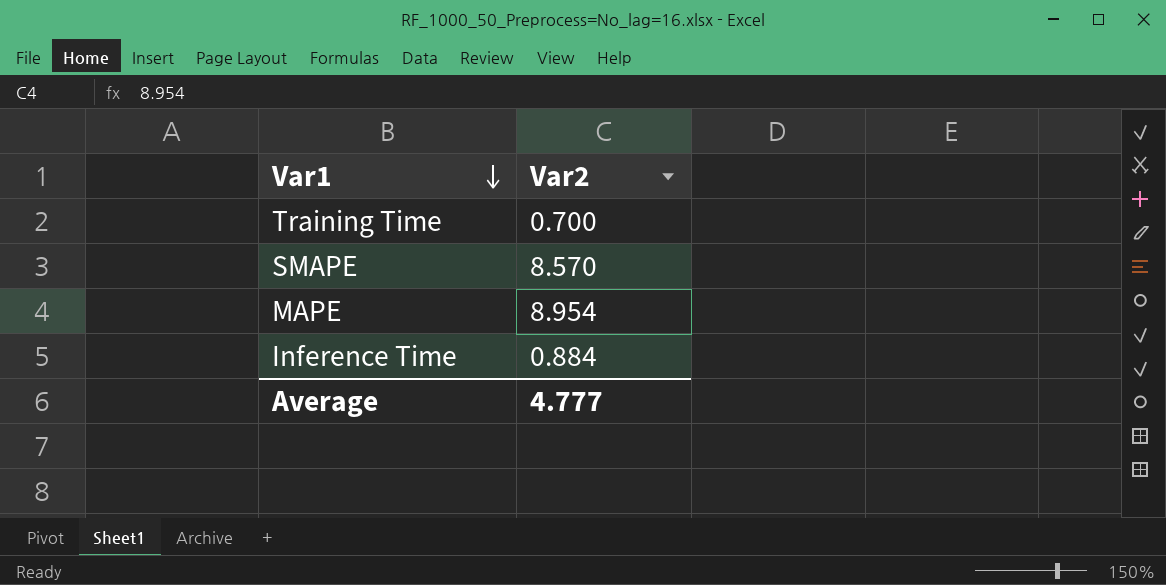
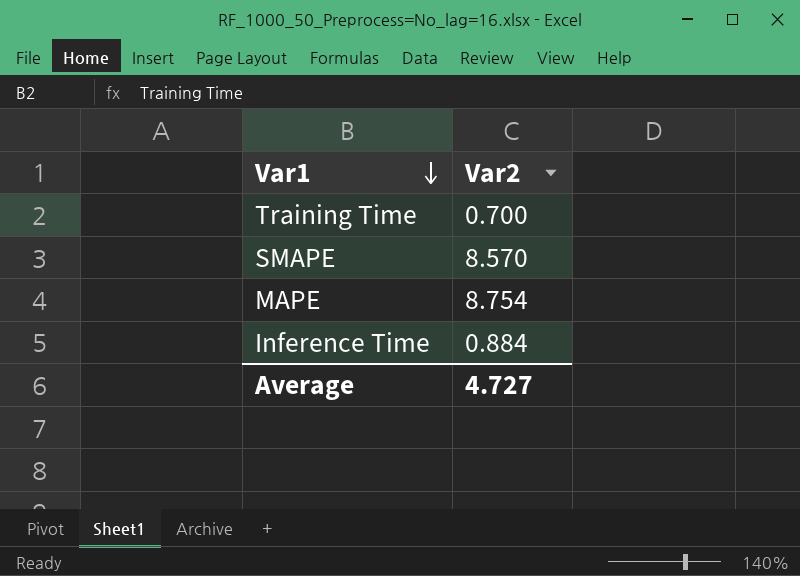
MAPE | Var2: 8.954 -> 8.754
Average | Var2: 4.777 -> 4.727

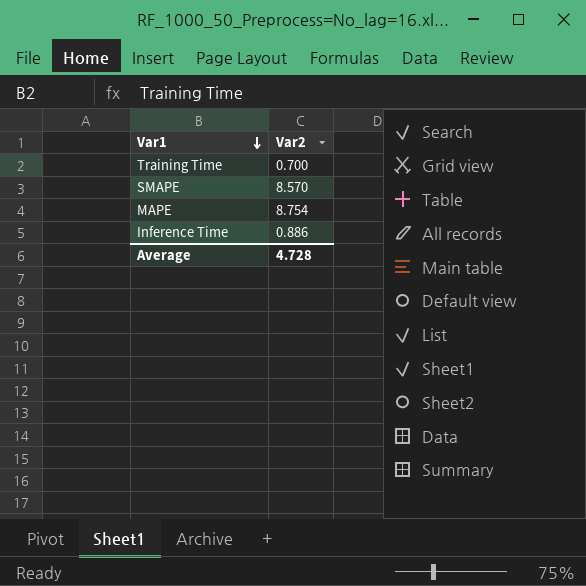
Inference Time | Var2: 0.884 -> 0.886
Average | Var2: 4.727 -> 4.728

